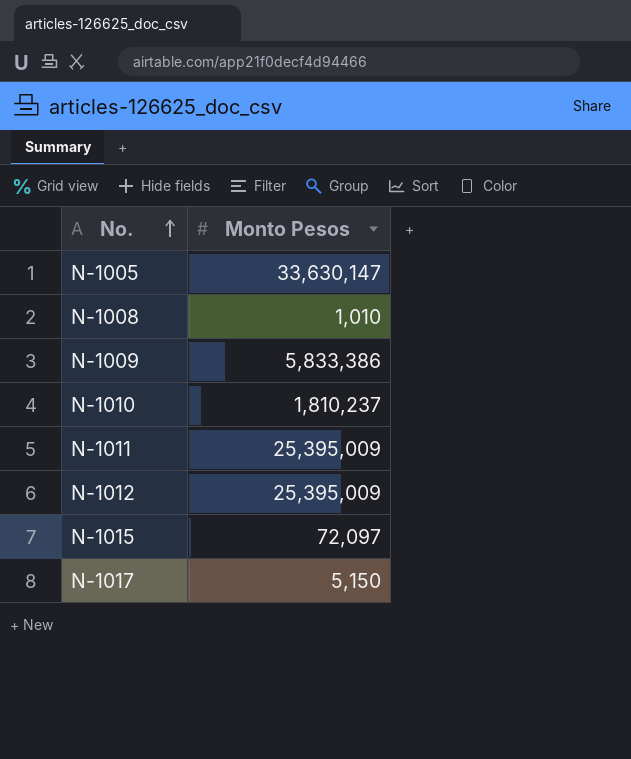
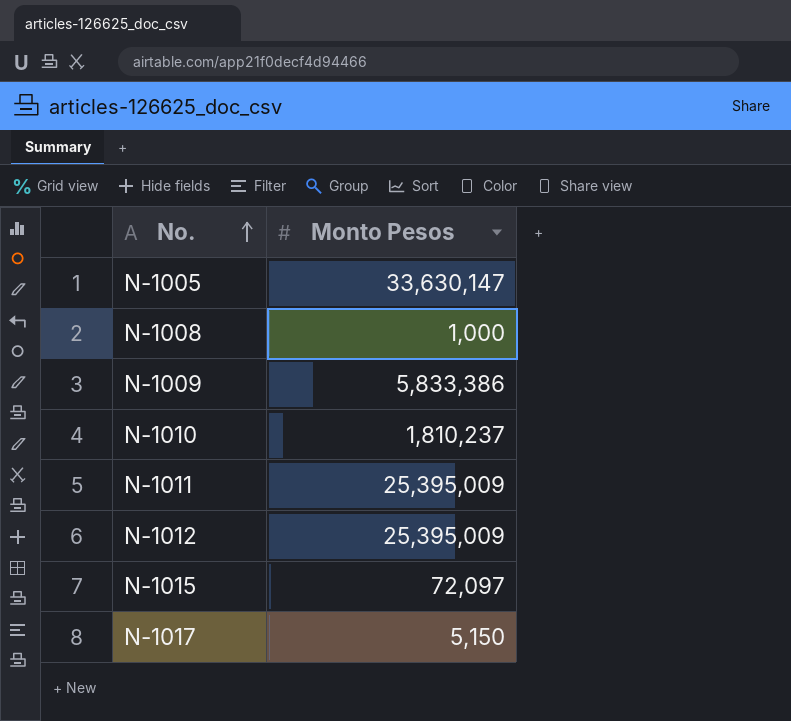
N-1008 | Monto Pesos: 1,010 -> 1,000

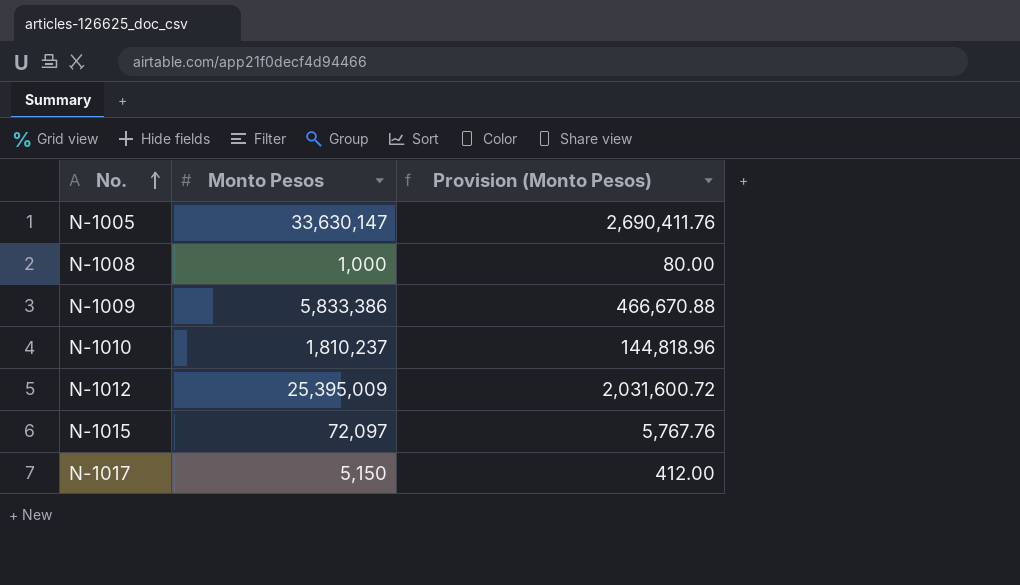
column Provision (Monto Pesos) | formula: none -> [Monto Pesos] * 0.08
row N-1011: 25,395,009 -> none

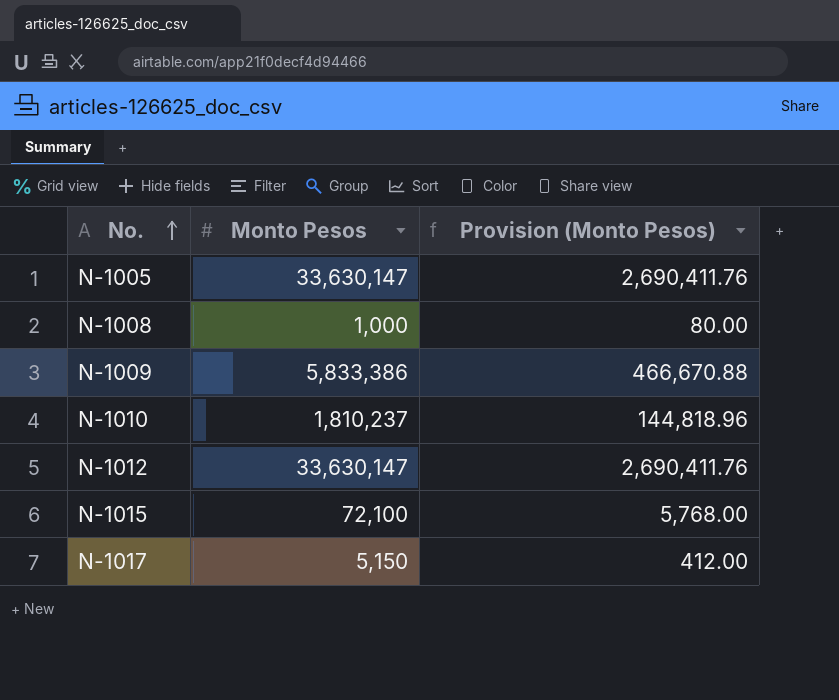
N-1012 | Monto Pesos: 25,395,009 -> 33,630,147
N-1012 | Provision (Monto Pesos): 2,031,600.72 -> 2,690,411.76
N-1015 | Monto Pesos: 72,097 -> 72,100
N-1015 | Provision (Monto Pesos): 5,767.76 -> 5,768.00

